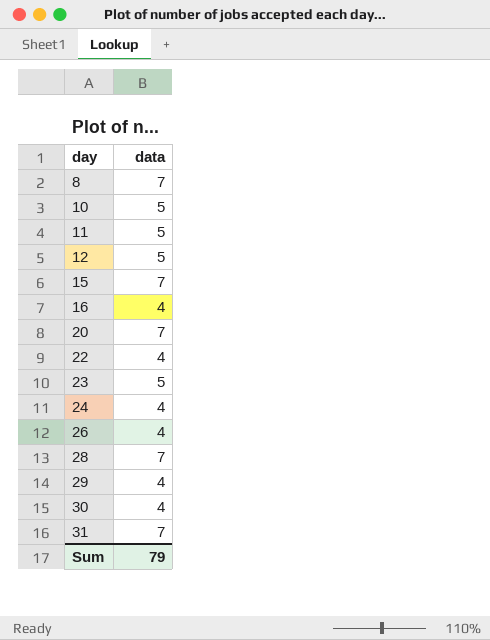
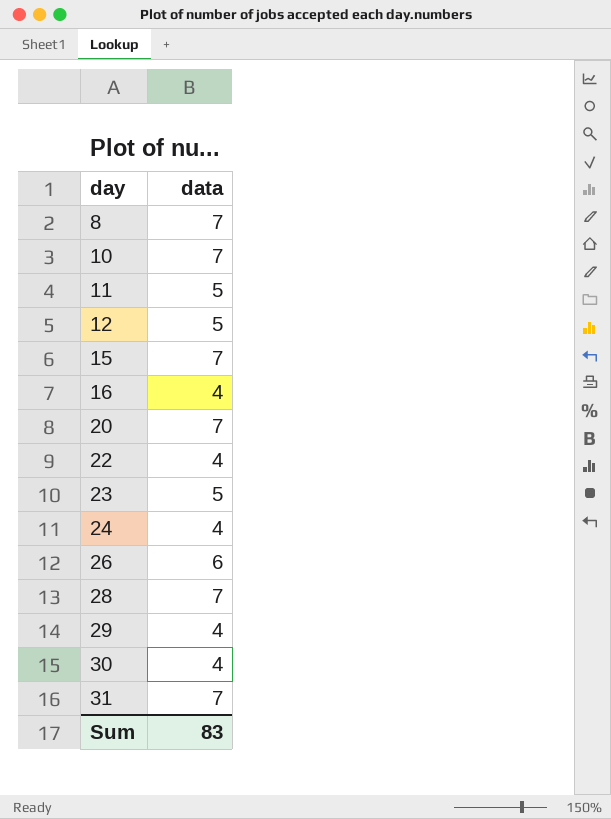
10 | data: 5 -> 7
26 | data: 4 -> 6
Sum | data: 79 -> 83

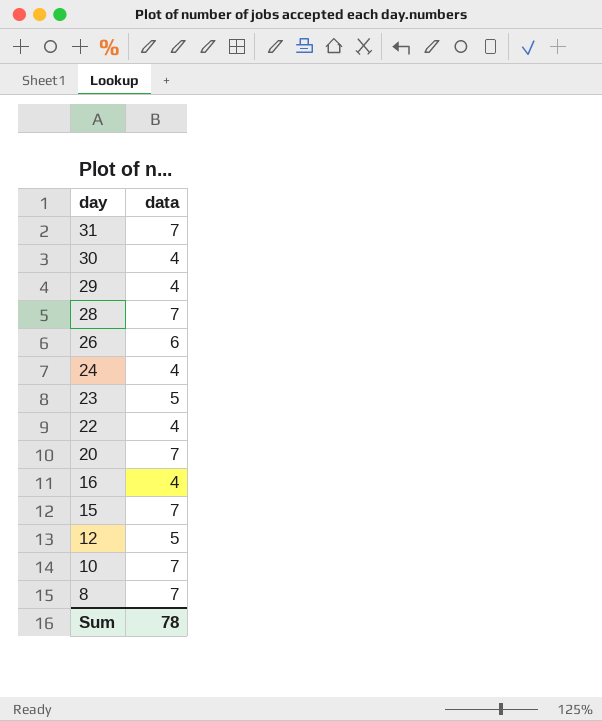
row order: day ascending -> day descending
row 11: 5 -> none
Sum | data: 83 -> 78

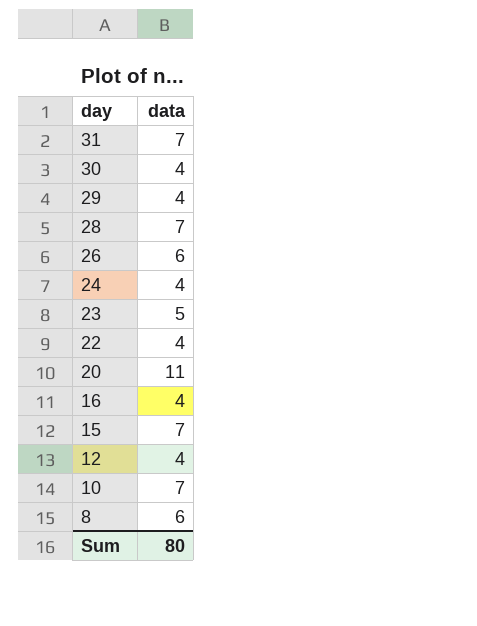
20 | data: 7 -> 11
12 | data: 5 -> 4
8 | data: 7 -> 6
Sum | data: 78 -> 80

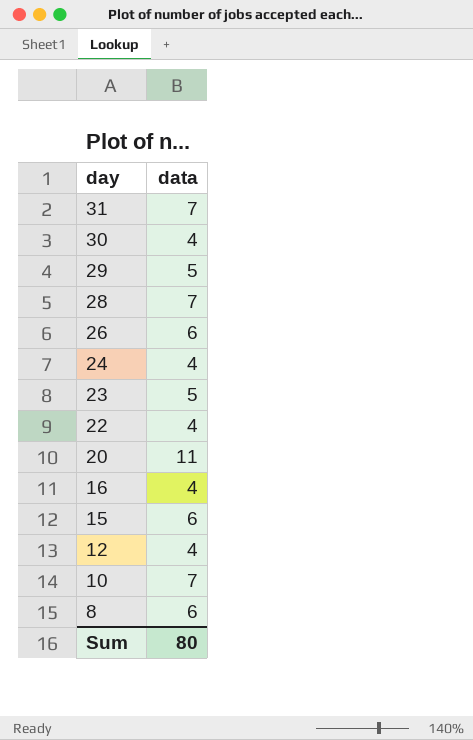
29 | data: 4 -> 5
15 | data: 7 -> 6

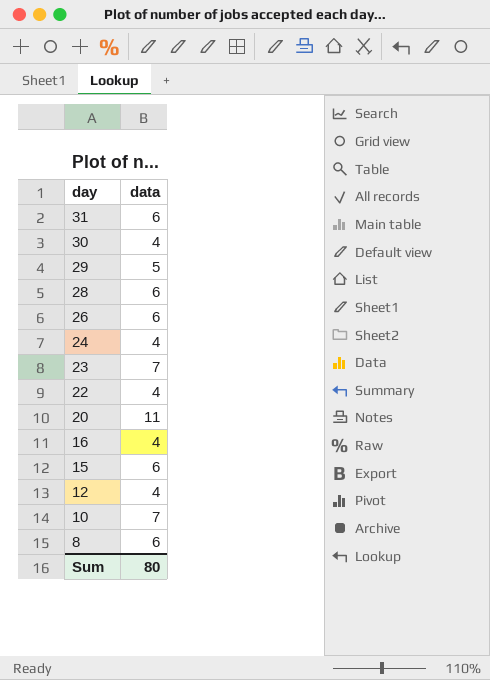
31 | data: 7 -> 6
28 | data: 7 -> 6
23 | data: 5 -> 7

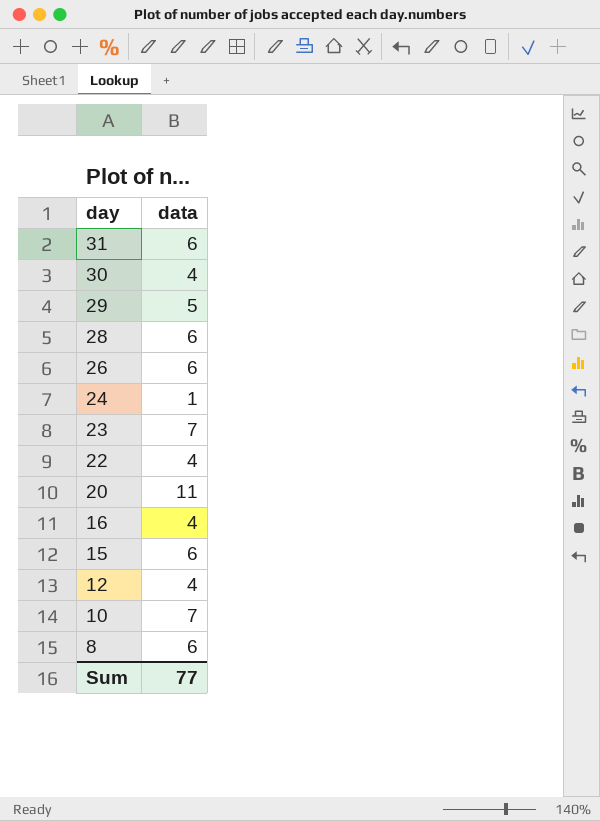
24 | data: 4 -> 1
Sum | data: 80 -> 77

